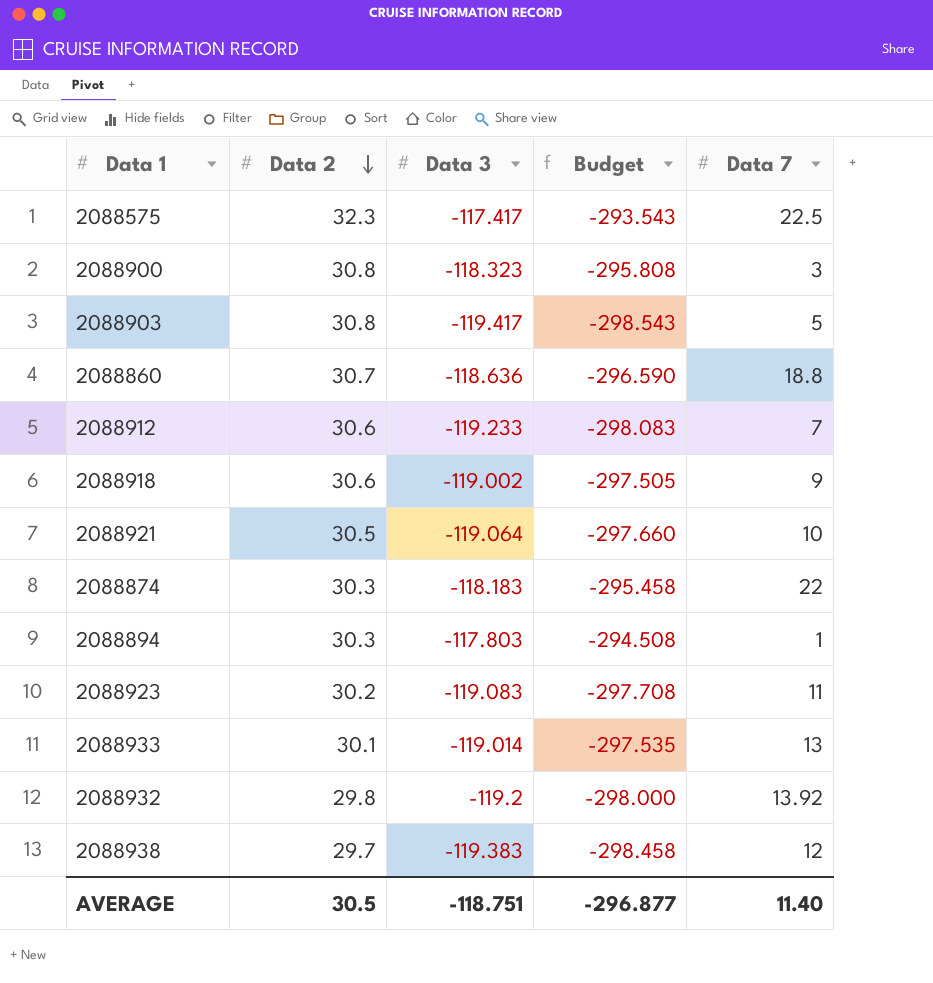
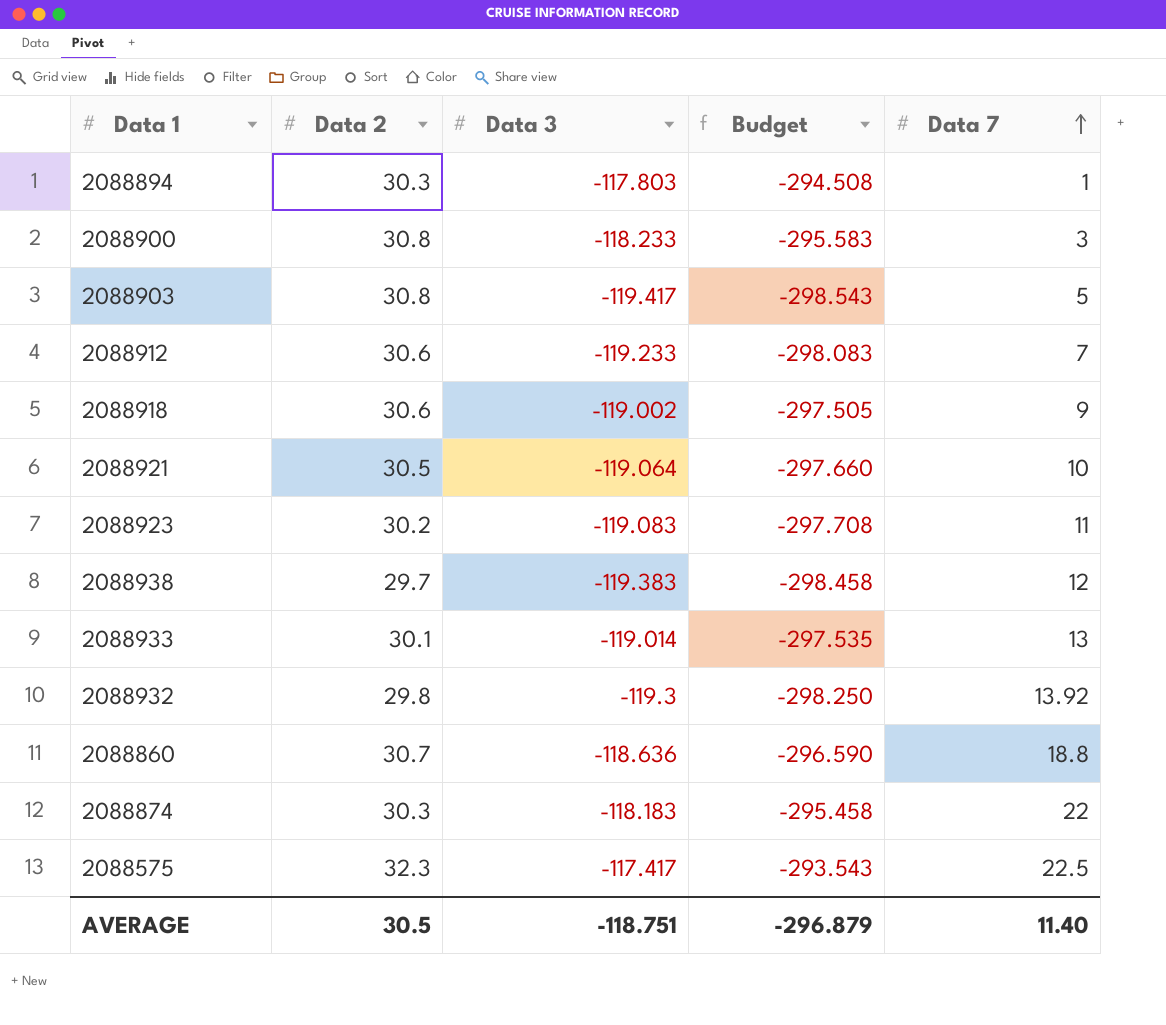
row order: Data 2 descending -> Data 7 ascending
2088900 | Data 3: -118.323 -> -118.233
2088900 | Budget: -295.808 -> -295.583
2088932 | Data 3: -119.2 -> -119.3
2088932 | Budget: -298.000 -> -298.250
AVERAGE | Budget: -296.877 -> -296.879

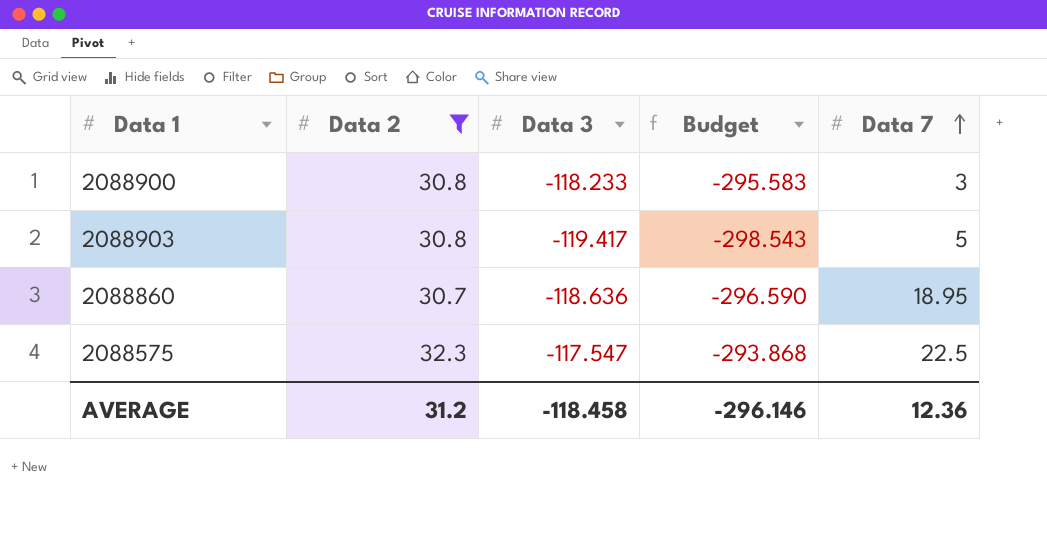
filter: none -> Data 2 >= 30.7
2088860 | Data 7: 18.8 -> 18.95
2088575 | Data 3: -117.417 -> -117.547
2088575 | Budget: -293.543 -> -293.868
AVERAGE | Data 2: 30.5 -> 31.2
AVERAGE | Data 3: -118.751 -> -118.458
AVERAGE | Budget: -296.879 -> -296.146
AVERAGE | Data 7: 11.40 -> 12.36

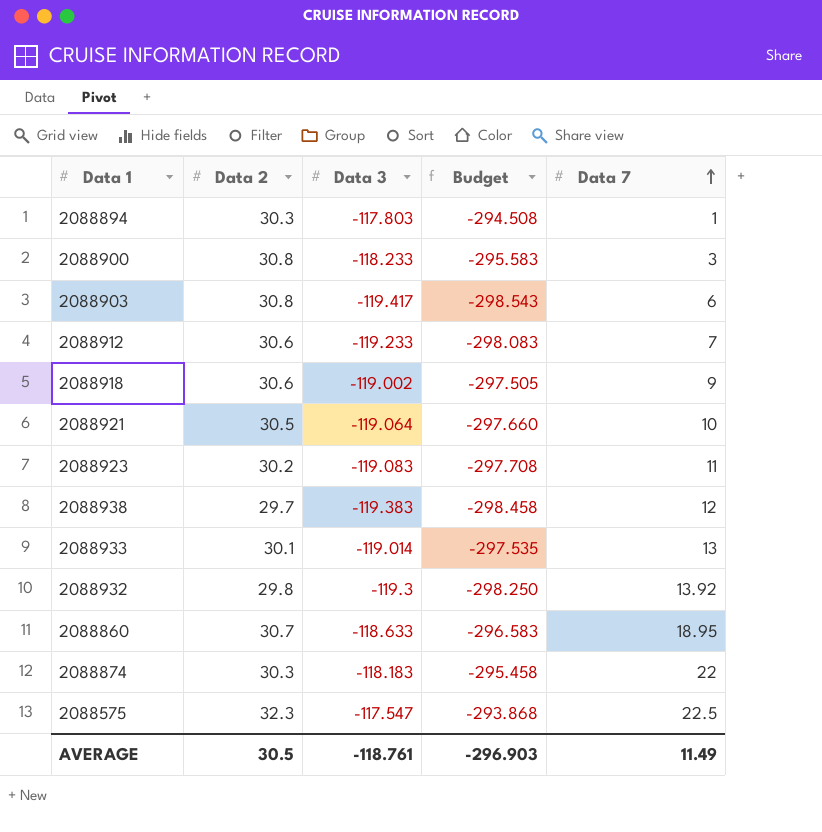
filter: Data 2 >= 30.7 -> none
2088903 | Data 7: 5 -> 6
2088860 | Data 3: -118.636 -> -118.633
2088860 | Budget: -296.590 -> -296.583
AVERAGE | Data 2: 31.2 -> 30.5
AVERAGE | Data 3: -118.458 -> -118.761
AVERAGE | Budget: -296.146 -> -296.903
AVERAGE | Data 7: 12.36 -> 11.49

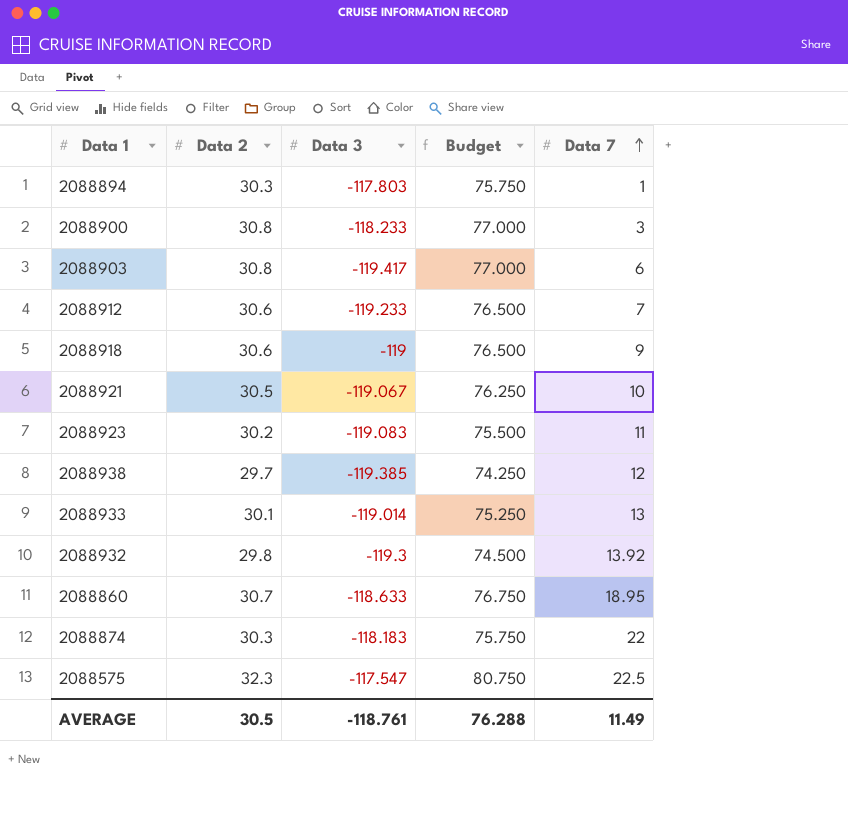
column Budget | formula: [Data 3] * 2.5 -> [Data 2] * 2.5
2088918 | Data 3: -119.002 -> -119
2088921 | Data 3: -119.064 -> -119.067
2088938 | Data 3: -119.383 -> -119.385
AVERAGE | Budget: -296.903 -> 76.288

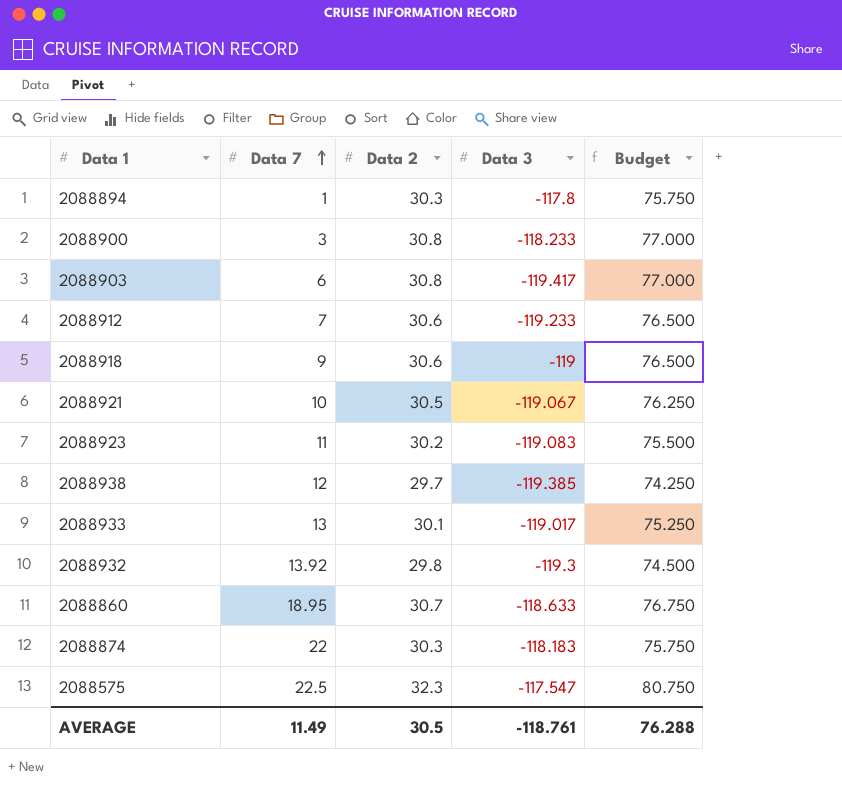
column Data 7 | position: 5 -> 2
2088894 | Data 3: -117.803 -> -117.8
2088933 | Data 3: -119.014 -> -119.017

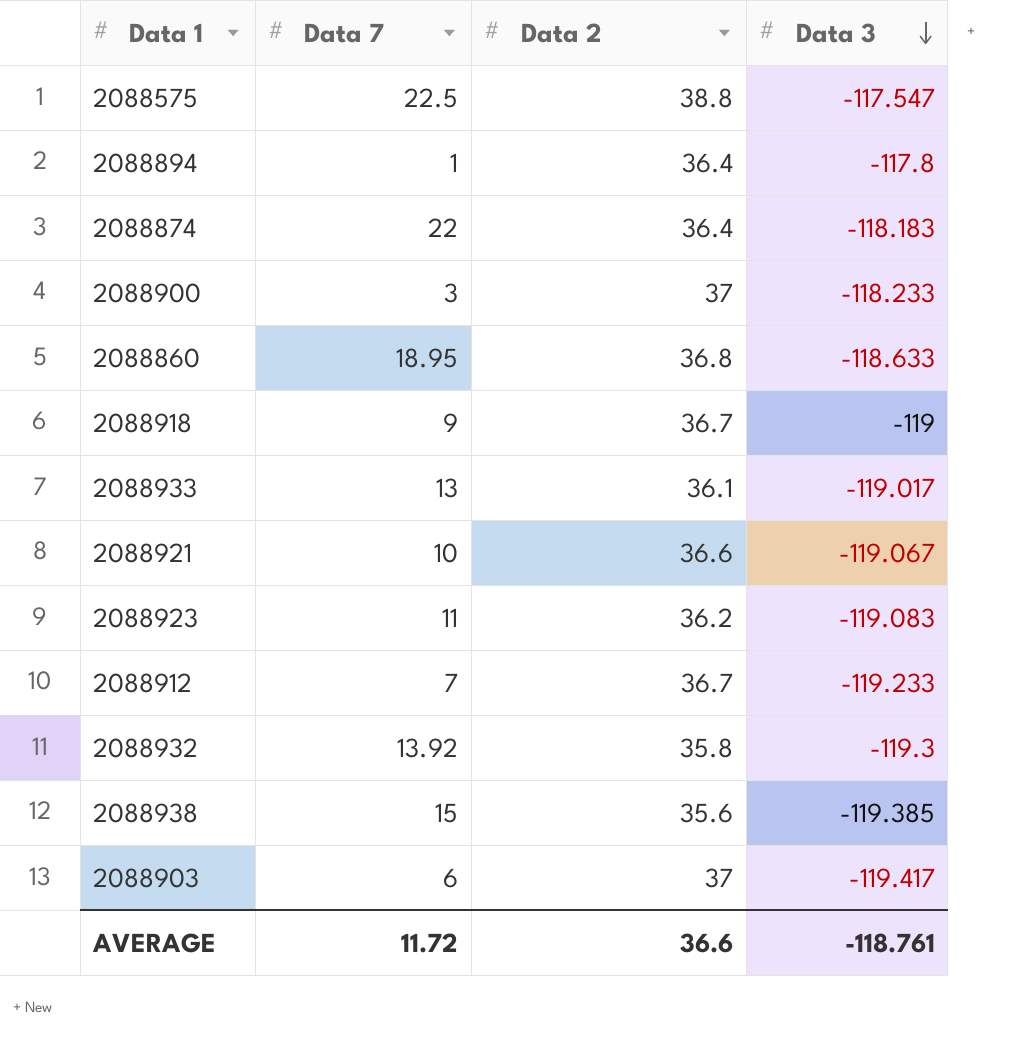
row order: Data 7 ascending -> Data 3 descending
column Budget | formula: [Data 2] * 2.5 -> none
2088575 | Data 2: 32.3 -> 38.8
2088894 | Data 2: 30.3 -> 36.4
2088874 | Data 2: 30.3 -> 36.4
2088900 | Data 2: 30.8 -> 37
2088860 | Data 2: 30.7 -> 36.8
2088918 | Data 2: 30.6 -> 36.7
2088933 | Data 2: 30.1 -> 36.1
2088921 | Data 2: 30.5 -> 36.6
2088923 | Data 2: 30.2 -> 36.2
2088912 | Data 2: 30.6 -> 36.7
2088932 | Data 2: 29.8 -> 35.8
2088938 | Data 7: 12 -> 15
2088938 | Data 2: 29.7 -> 35.6
2088903 | Data 2: 30.8 -> 37
AVERAGE | Data 7: 11.49 -> 11.72
AVERAGE | Data 2: 30.5 -> 36.6

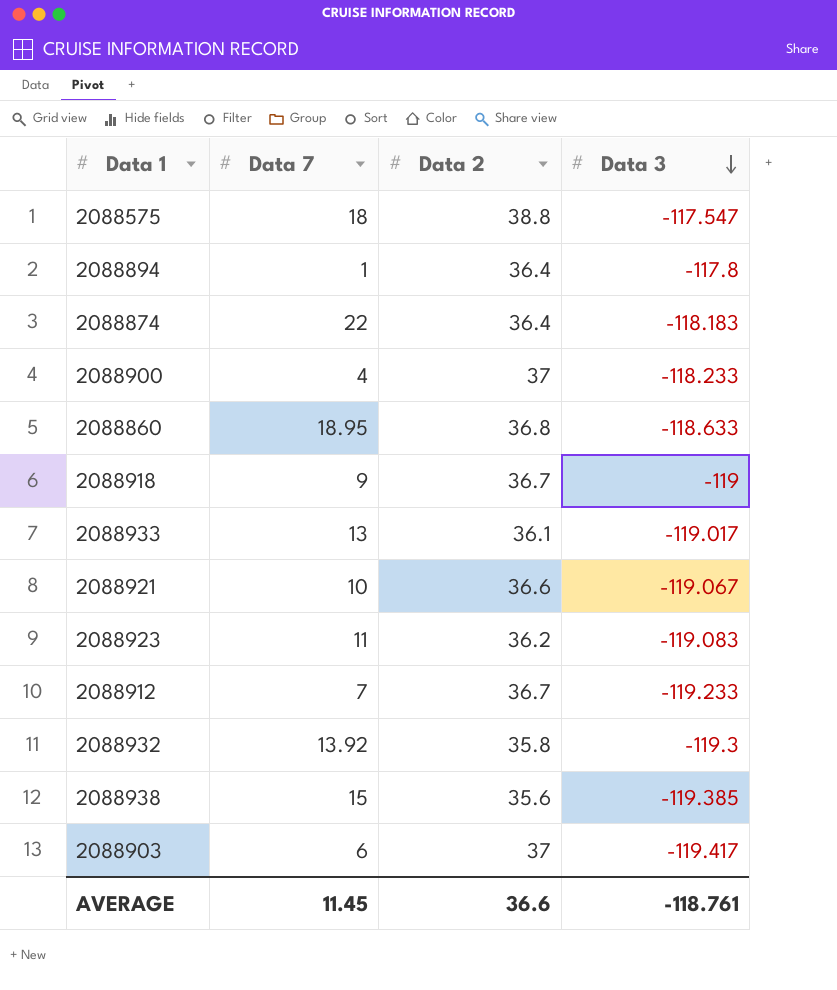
2088575 | Data 7: 22.5 -> 18
2088900 | Data 7: 3 -> 4
AVERAGE | Data 7: 11.72 -> 11.45

